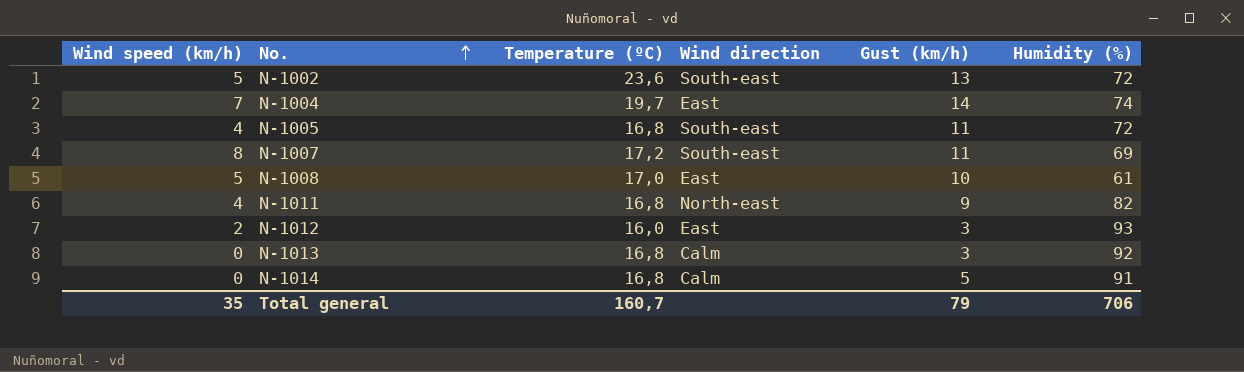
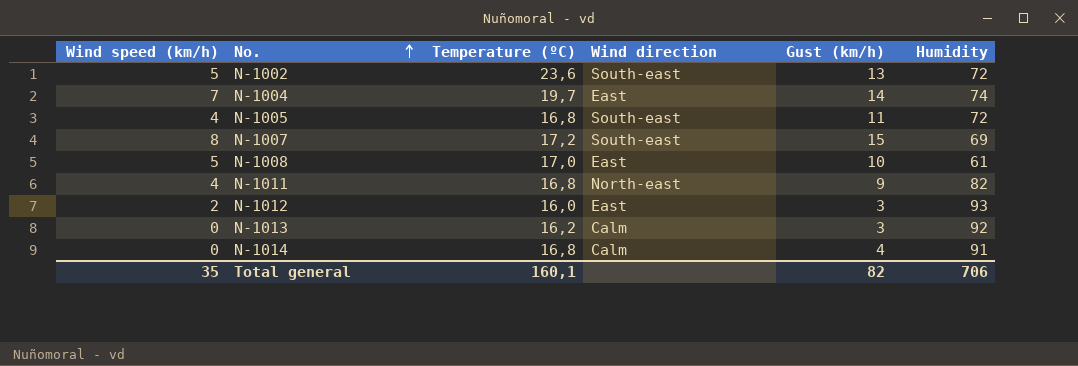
column name: Humidity (%) -> Humidity
N-1007 | Gust (km/h): 11 -> 15
N-1013 | Temperature (ºC): 16,8 -> 16,2
N-1014 | Gust (km/h): 5 -> 4
Total general | Temperature (ºC): 160,7 -> 160,1
Total general | Gust (km/h): 79 -> 82

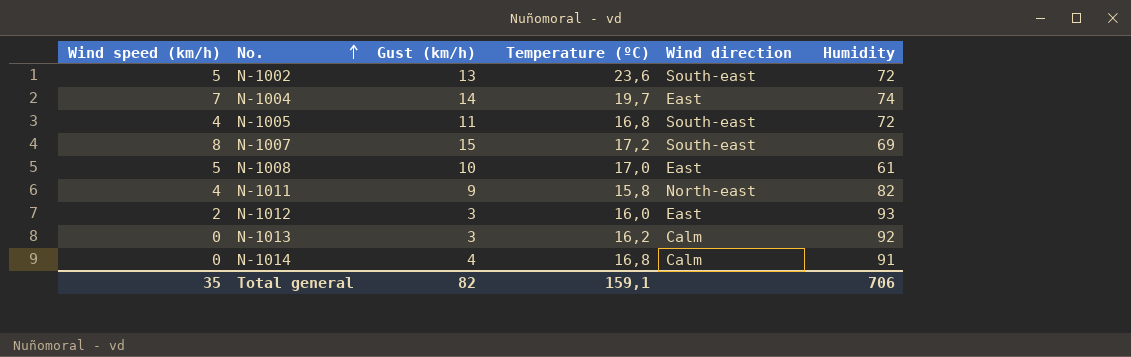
column Gust (km/h) | position: 5 -> 3
N-1011 | Temperature (ºC): 16,8 -> 15,8
Total general | Temperature (ºC): 160,1 -> 159,1

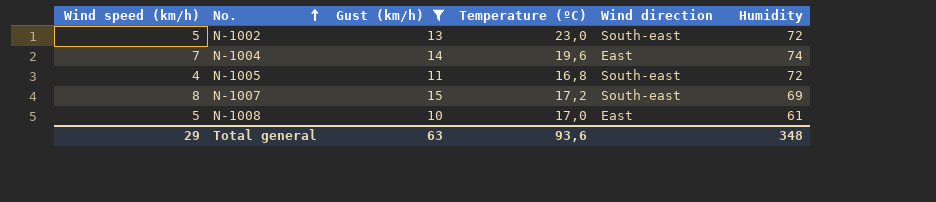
filter: none -> Gust (km/h) >= 10
N-1002 | Temperature (ºC): 23,6 -> 23,0
N-1004 | Temperature (ºC): 19,7 -> 19,6
Total general | Wind speed (km/h): 35 -> 29
Total general | Gust (km/h): 82 -> 63
Total general | Temperature (ºC): 159,1 -> 93,6
Total general | Humidity: 706 -> 348

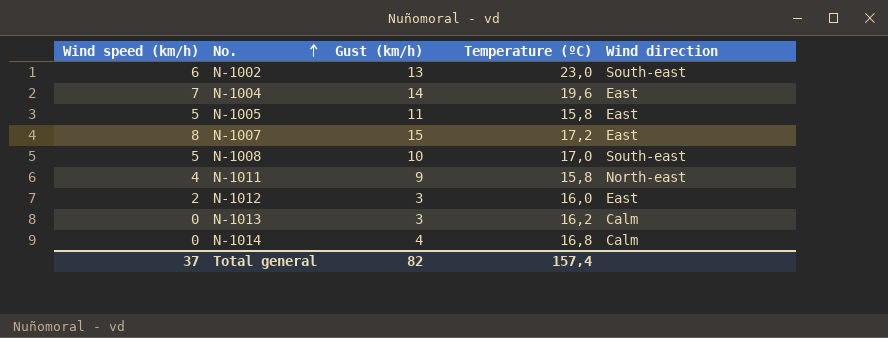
filter: Gust (km/h) >= 10 -> none
column Humidity | position: 6 -> none
N-1002 | Wind speed (km/h): 5 -> 6
N-1005 | Wind speed (km/h): 4 -> 5
N-1005 | Temperature (ºC): 16,8 -> 15,8
N-1005 | Wind direction: South-east -> East
N-1007 | Wind direction: South-east -> East
N-1008 | Wind direction: East -> South-east
Total general | Wind speed (km/h): 29 -> 37
Total general | Gust (km/h): 63 -> 82
Total general | Temperature (ºC): 93,6 -> 157,4

